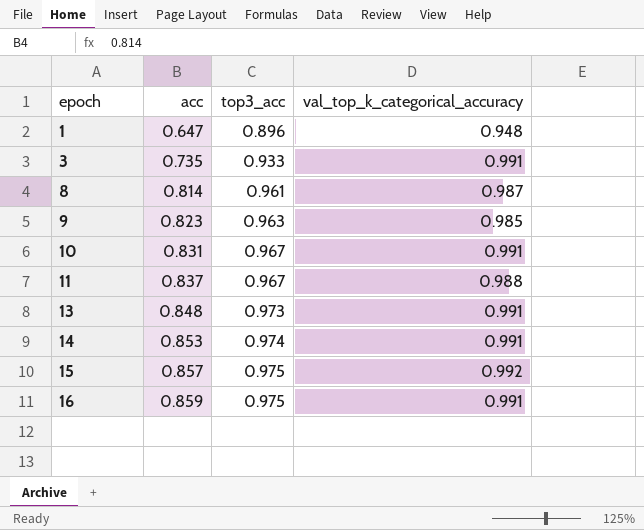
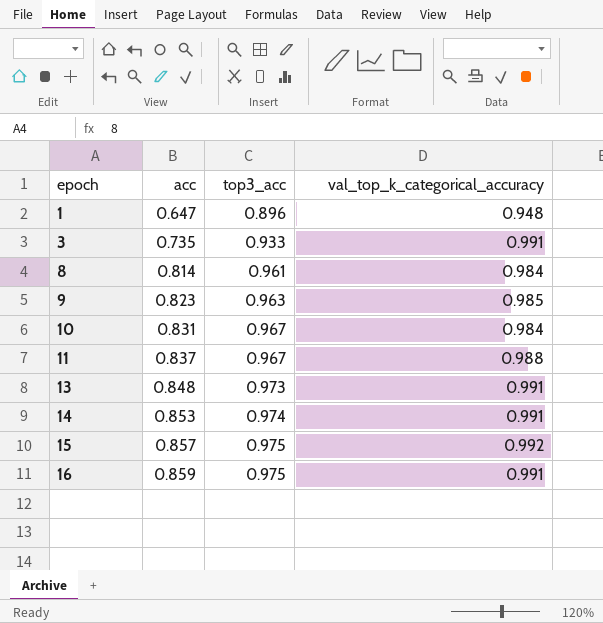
8 | val_top_k_categorical_accuracy: 0.987 -> 0.984
10 | val_top_k_categorical_accuracy: 0.991 -> 0.984

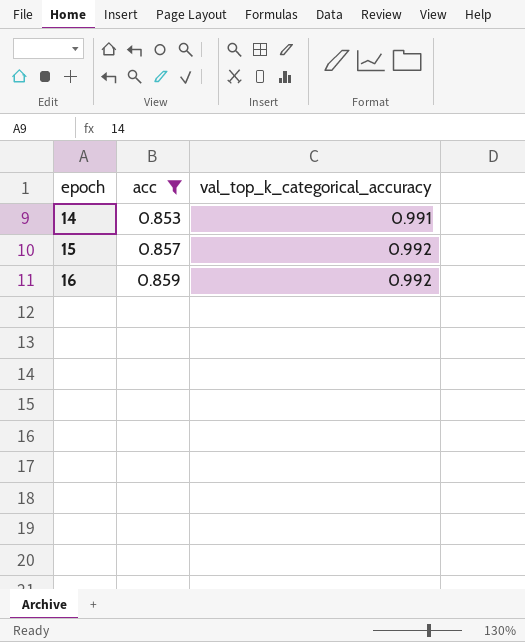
filter: none -> acc >= 0.853
column top3_acc | position: 3 -> none
16 | val_top_k_categorical_accuracy: 0.991 -> 0.992

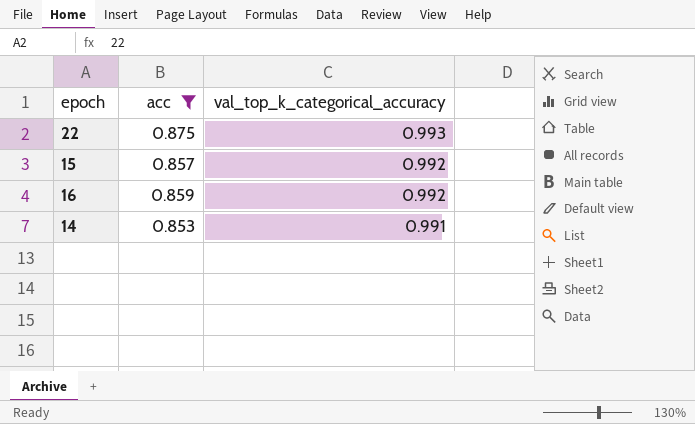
row order: epoch ascending -> val_top_k_categorical_accuracy descending
row 22: none -> 0.875 | 0.993

